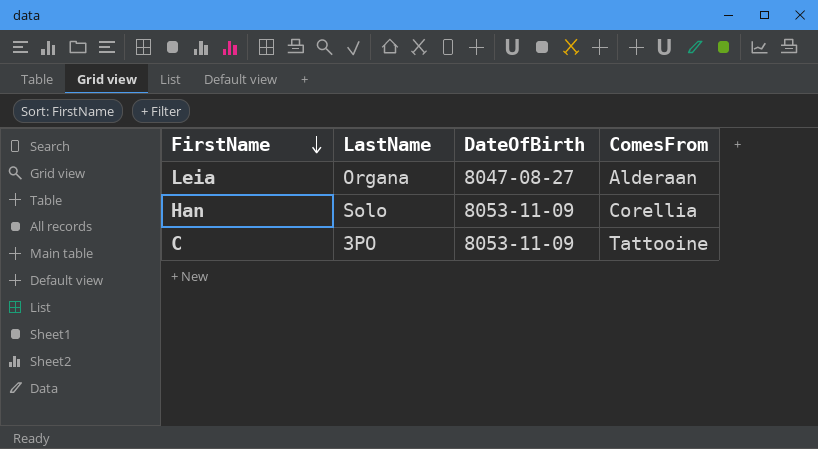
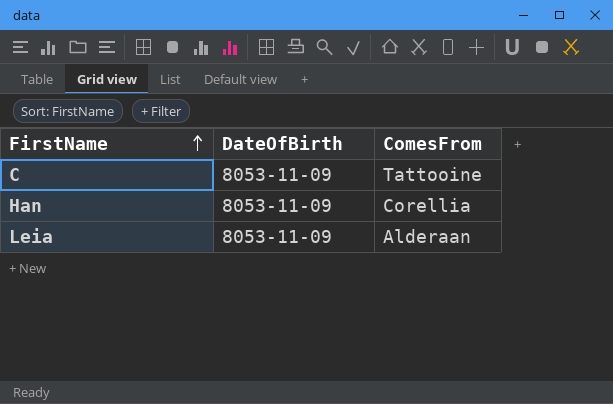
row order: FirstName descending -> FirstName ascending
column LastName | position: 2 -> none
Leia | DateOfBirth: 8047-08-27 -> 8053-11-09

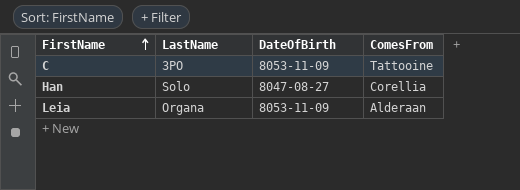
column LastName | position: none -> 2
Han | DateOfBirth: 8053-11-09 -> 8047-08-27

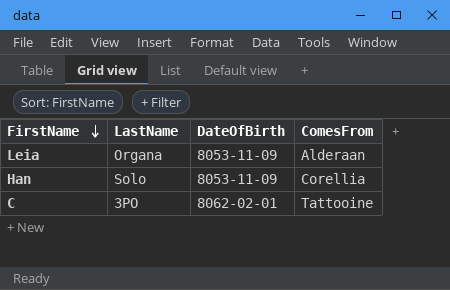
row order: FirstName ascending -> FirstName descending
Han | DateOfBirth: 8047-08-27 -> 8053-11-09
C | DateOfBirth: 8053-11-09 -> 8062-02-01

